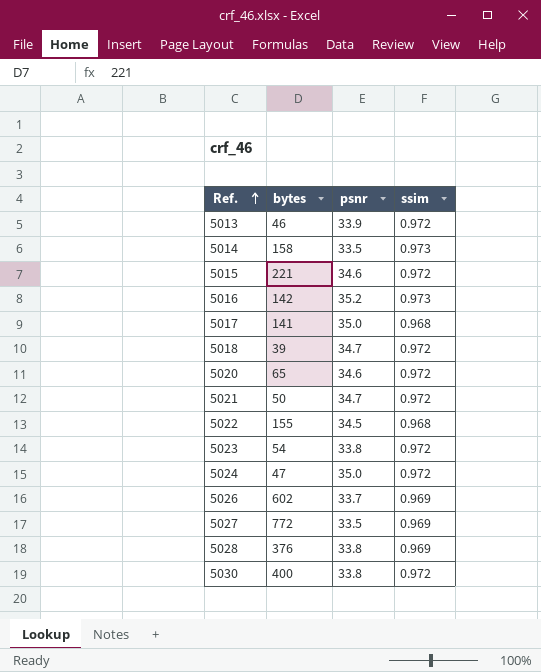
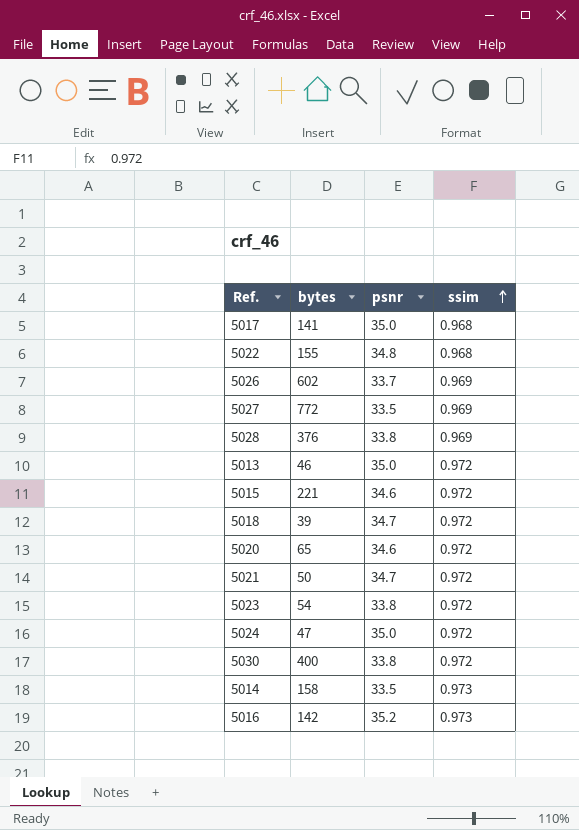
row order: Ref. ascending -> ssim ascending
5022 | psnr: 34.5 -> 34.8
5013 | psnr: 33.9 -> 35.0

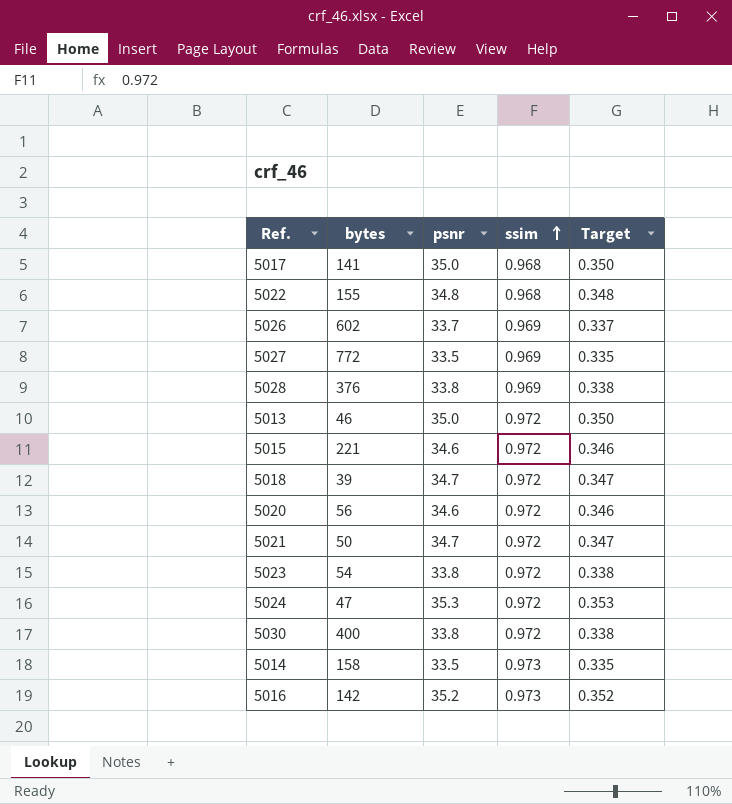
column Target | formula: none -> [psnr] * 0.01
5020 | bytes: 65 -> 56
5024 | psnr: 35.0 -> 35.3

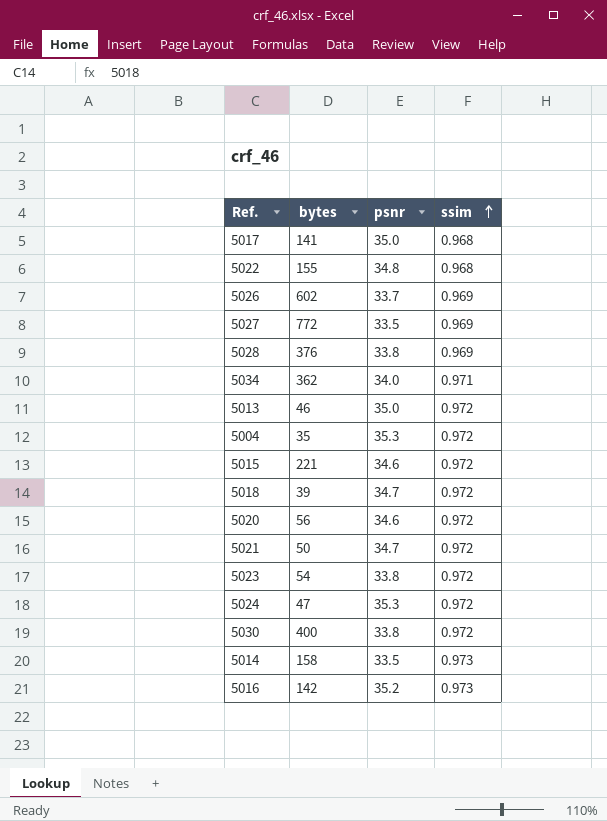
column Target | formula: [psnr] * 0.01 -> none
row 5034: none -> 362 | 34.0 | 0.971
row 5004: none -> 35 | 35.3 | 0.972

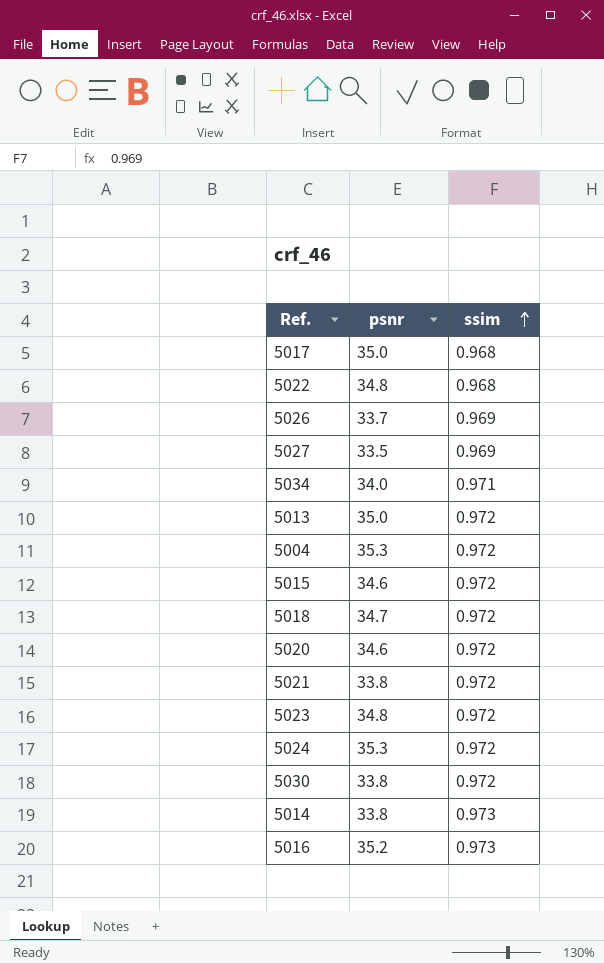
column bytes | position: 2 -> none
row 5028: 376 | 33.8 | 0.969 -> none
5021 | psnr: 34.7 -> 33.8
5023 | psnr: 33.8 -> 34.8
5014 | psnr: 33.5 -> 33.8

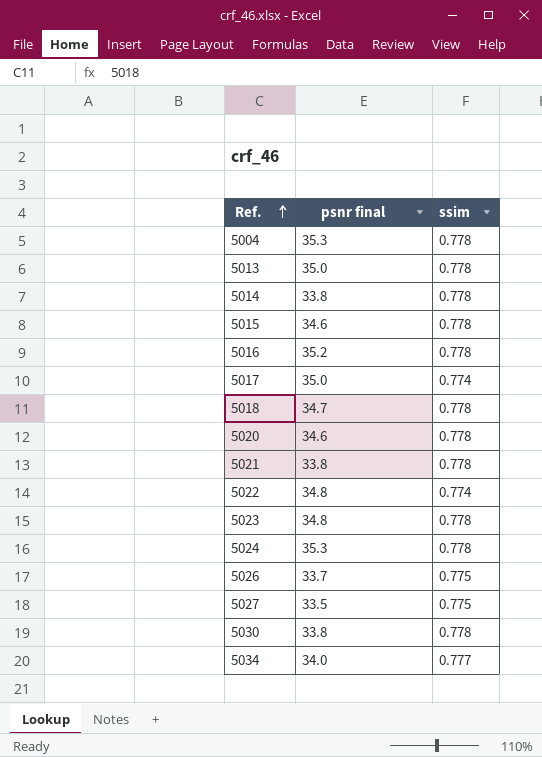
row order: ssim ascending -> Ref. ascending
column name: psnr -> psnr final
5004 | ssim: 0.972 -> 0.778
5013 | ssim: 0.972 -> 0.778
5014 | ssim: 0.973 -> 0.778
5015 | ssim: 0.972 -> 0.778
5016 | ssim: 0.973 -> 0.778
5017 | ssim: 0.968 -> 0.774
5018 | ssim: 0.972 -> 0.778
5020 | ssim: 0.972 -> 0.778
5021 | ssim: 0.972 -> 0.778
5022 | ssim: 0.968 -> 0.774
5023 | ssim: 0.972 -> 0.778
5024 | ssim: 0.972 -> 0.778
5026 | ssim: 0.969 -> 0.775
5027 | ssim: 0.969 -> 0.775
5030 | ssim: 0.972 -> 0.778
5034 | ssim: 0.971 -> 0.777

